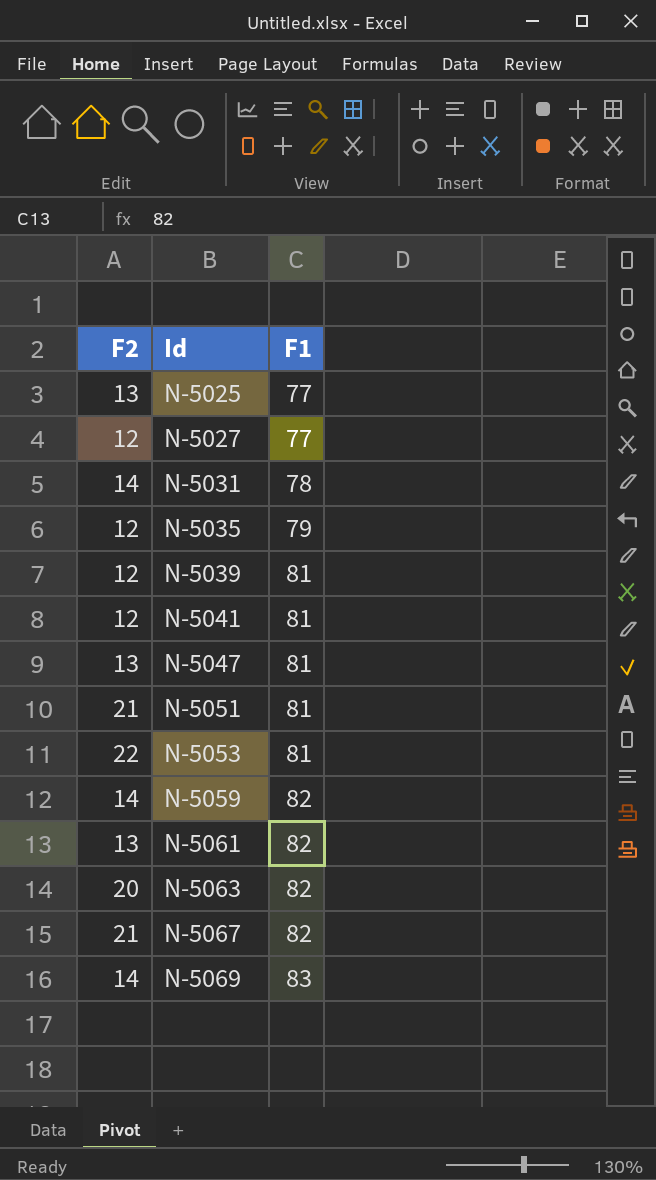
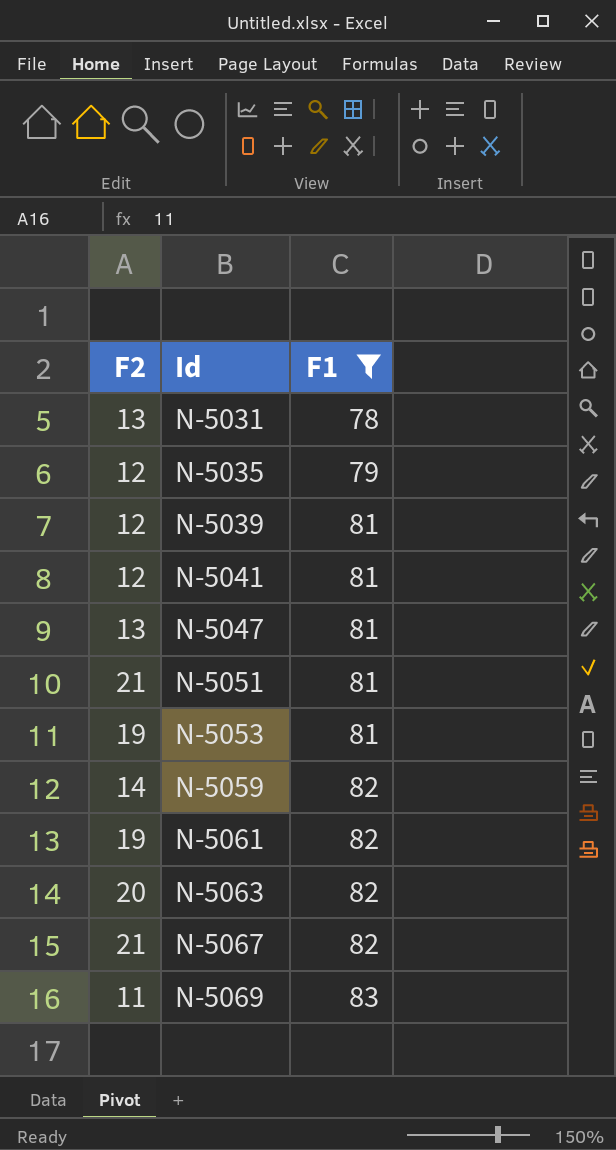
filter: none -> F1 != 77
N-5031 | F2: 14 -> 13
N-5053 | F2: 22 -> 19
N-5061 | F2: 13 -> 19
N-5069 | F2: 14 -> 11

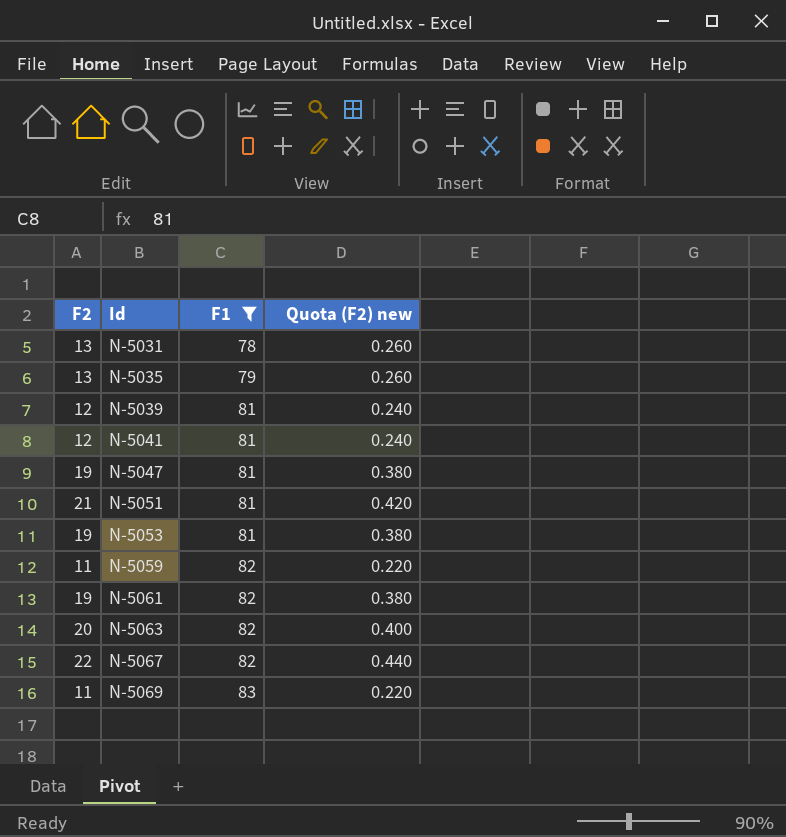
column Quota (F2) new | formula: none -> [F2] * 0.02
N-5035 | F2: 12 -> 13
N-5047 | F2: 13 -> 19
N-5059 | F2: 14 -> 11
N-5067 | F2: 21 -> 22

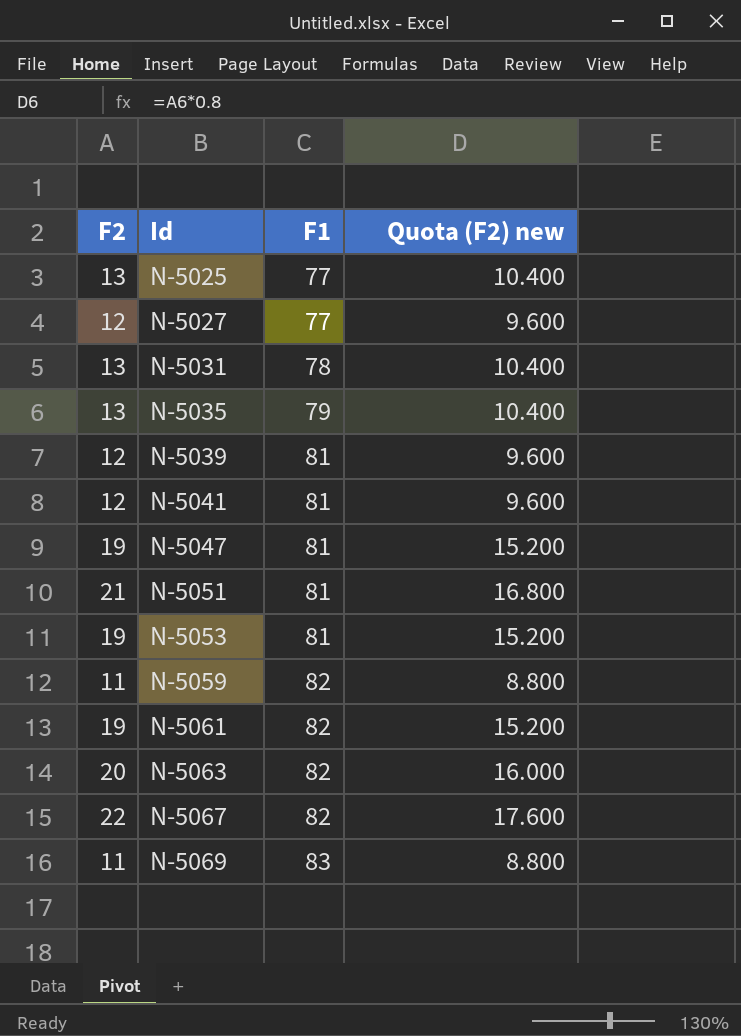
filter: F1 != 77 -> none
column Quota (F2) new | formula: [F2] * 0.02 -> [F2] * 0.8

